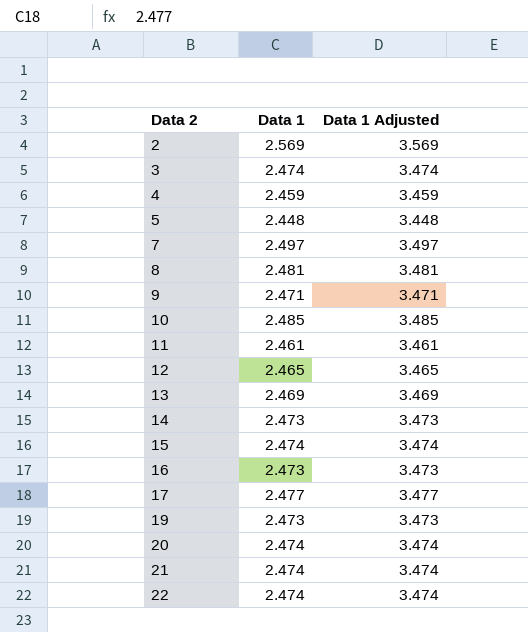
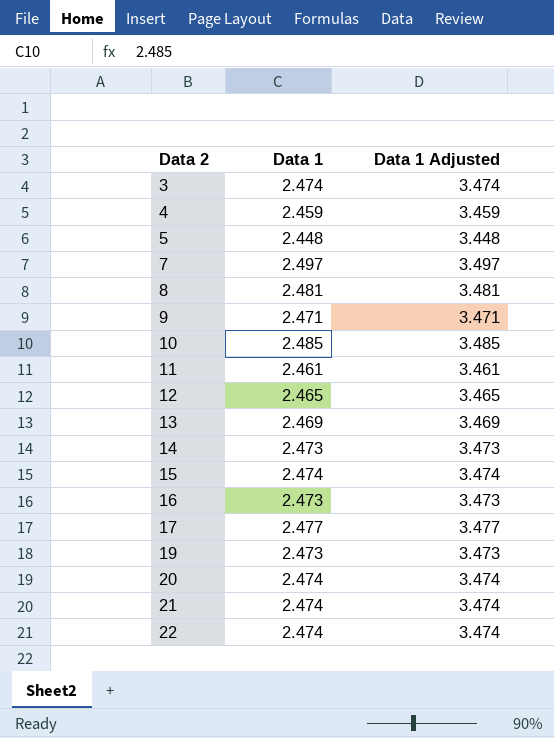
row 2: 2.569 | 3.569 -> none

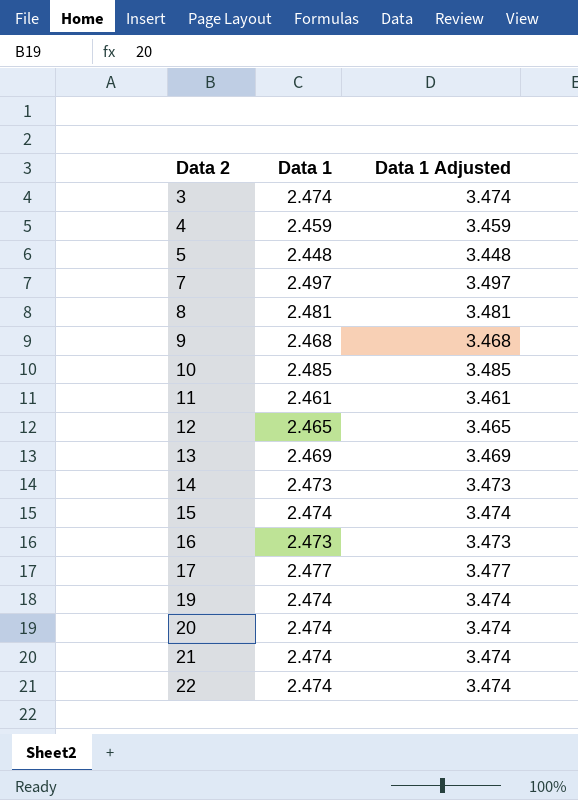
9 | Data 1: 2.471 -> 2.468
9 | Data 1 Adjusted: 3.471 -> 3.468
19 | Data 1: 2.473 -> 2.474
19 | Data 1 Adjusted: 3.473 -> 3.474

